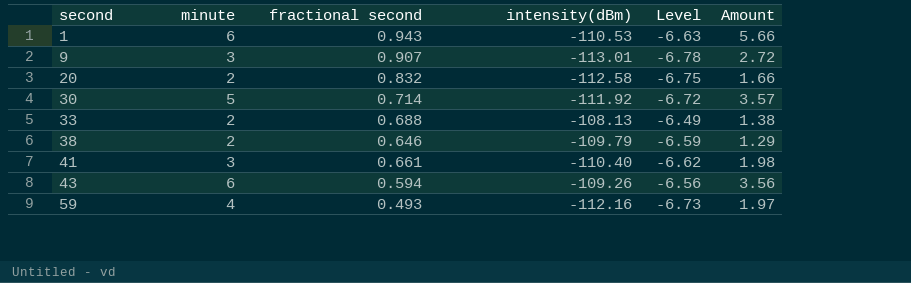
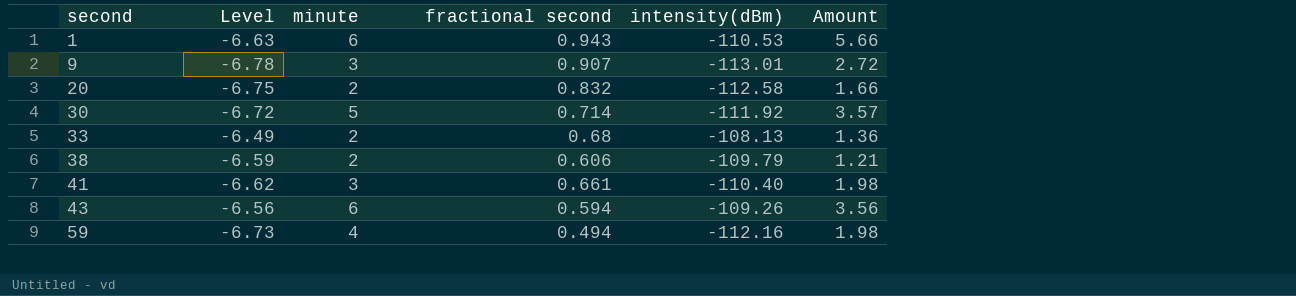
column Level | position: 5 -> 2
33 | fractional second: 0.688 -> 0.68
33 | Amount: 1.38 -> 1.36
38 | fractional second: 0.646 -> 0.606
38 | Amount: 1.29 -> 1.21
59 | fractional second: 0.493 -> 0.494
59 | Amount: 1.97 -> 1.98

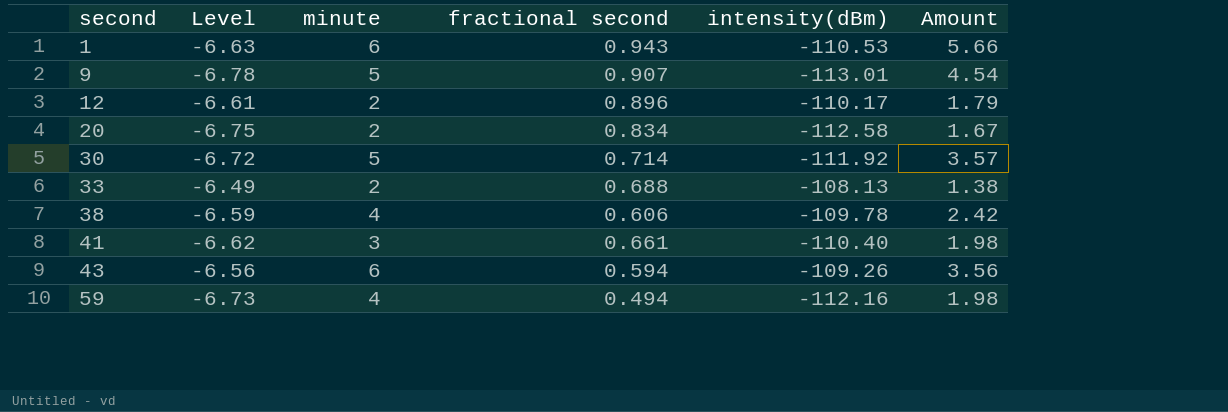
9 | minute: 3 -> 5
9 | Amount: 2.72 -> 4.54
row 12: none -> -6.61 | 2 | 0.896 | -110.17 | 1.79
20 | fractional second: 0.832 -> 0.834
20 | Amount: 1.66 -> 1.67
33 | fractional second: 0.68 -> 0.688
33 | Amount: 1.36 -> 1.38
38 | minute: 2 -> 4
38 | intensity(dBm): -109.79 -> -109.78
38 | Amount: 1.21 -> 2.42

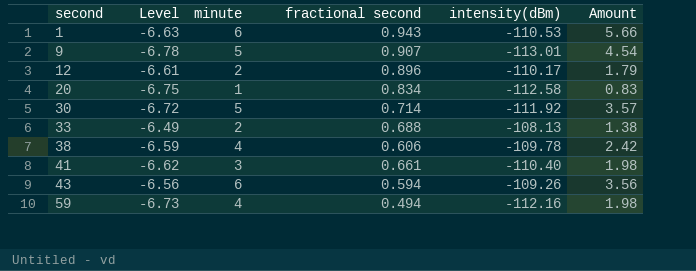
20 | minute: 2 -> 1
20 | Amount: 1.67 -> 0.83

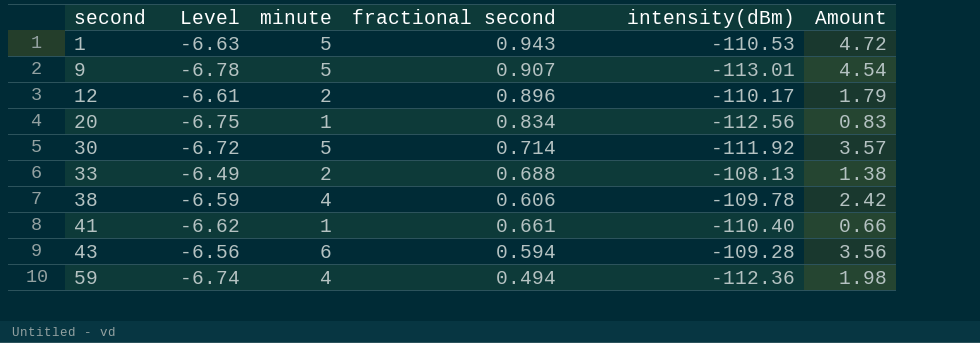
1 | minute: 6 -> 5
1 | Amount: 5.66 -> 4.72
20 | intensity(dBm): -112.58 -> -112.56
41 | minute: 3 -> 1
41 | Amount: 1.98 -> 0.66
43 | intensity(dBm): -109.26 -> -109.28
59 | Level: -6.73 -> -6.74
59 | intensity(dBm): -112.16 -> -112.36

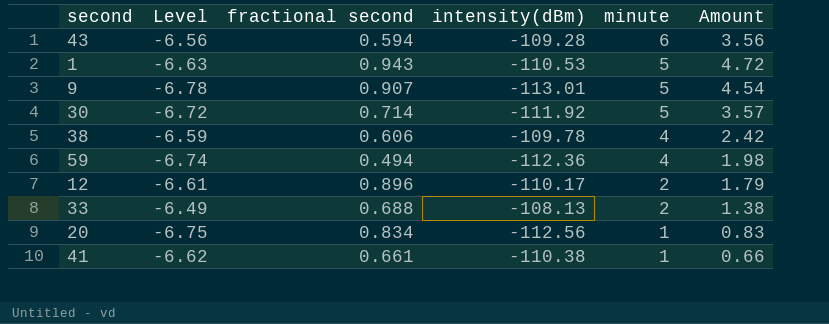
row order: second ascending -> minute descending
column minute | position: 3 -> 5
41 | intensity(dBm): -110.40 -> -110.38

